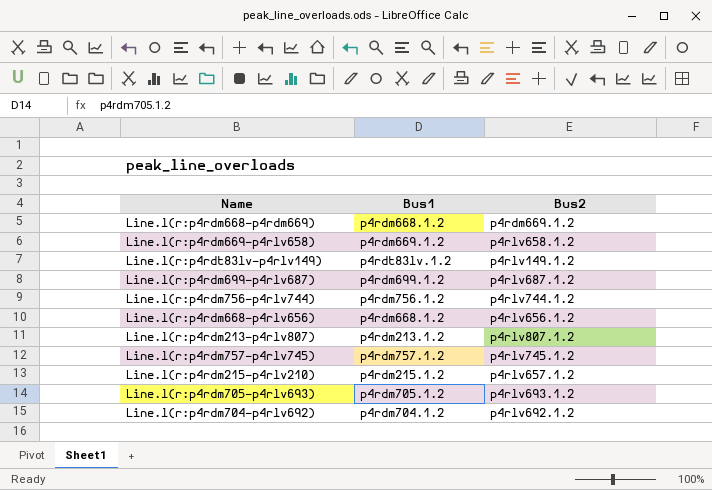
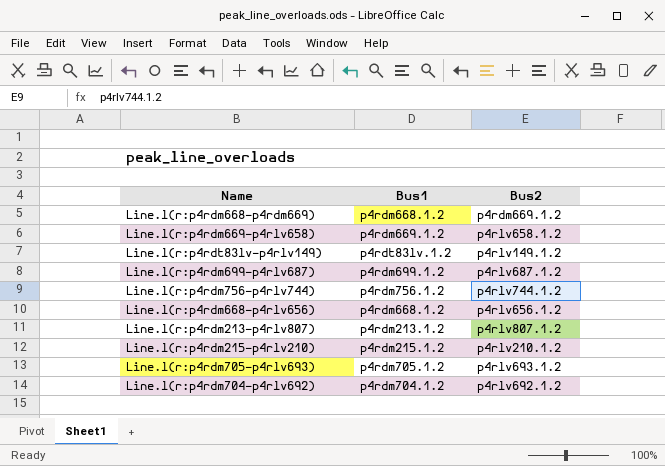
row Line.l(r:p4rdm757-p4rlv745): p4rdm757.1.2 | p4rlv745.1.2 -> none
Line.l(r:p4rdm215-p4rlv210) | Bus2: p4rlv657.1.2 -> p4rlv210.1.2

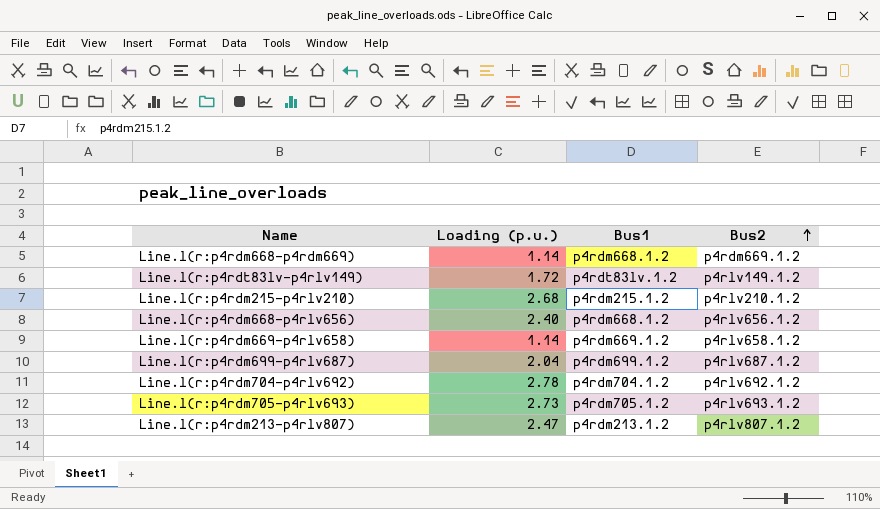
row order: none -> Bus2 ascending
column Loading (p.u.) | position: none -> 2
row Line.l(r:p4rdm756-p4rlv744): p4rdm756.1.2 | p4rlv744.1.2 -> none

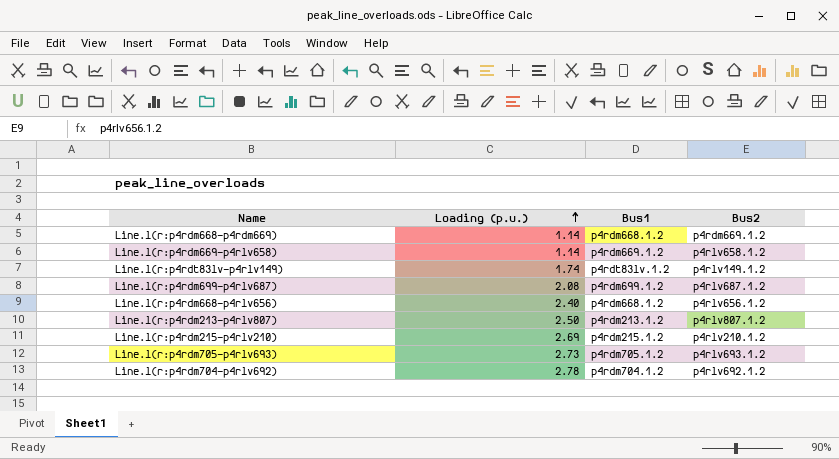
row order: Bus2 ascending -> Loading (p.u.) ascending
Line.l(r:p4rdt83lv-p4rlv149) | Loading (p.u.): 1.72 -> 1.74
Line.l(r:p4rdm699-p4rlv687) | Loading (p.u.): 2.04 -> 2.08
Line.l(r:p4rdm213-p4rlv807) | Loading (p.u.): 2.47 -> 2.50
Line.l(r:p4rdm215-p4rlv210) | Loading (p.u.): 2.68 -> 2.69

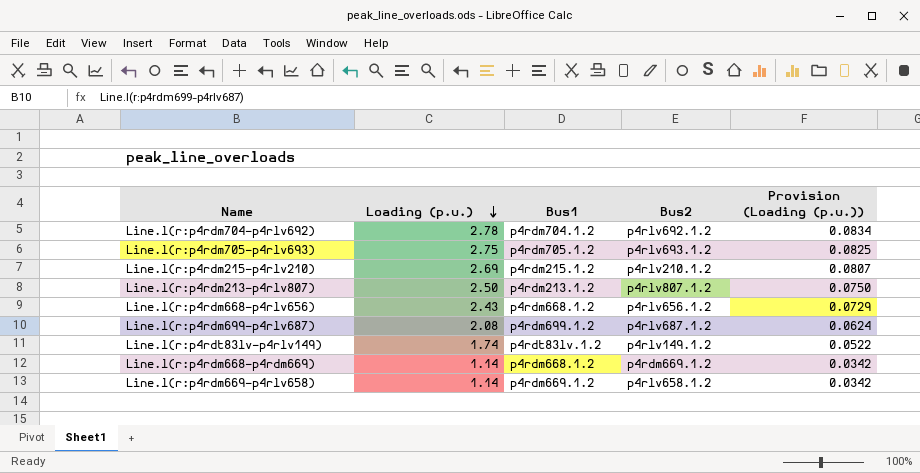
row order: Loading (p.u.) ascending -> Loading (p.u.) descending
column Provision (Loading (p.u.)) | formula: none -> [Loading (p.u.)] * 0.03
Line.l(r:p4rdm705-p4rlv693) | Loading (p.u.): 2.73 -> 2.75
Line.l(r:p4rdm668-p4rlv656) | Loading (p.u.): 2.40 -> 2.43

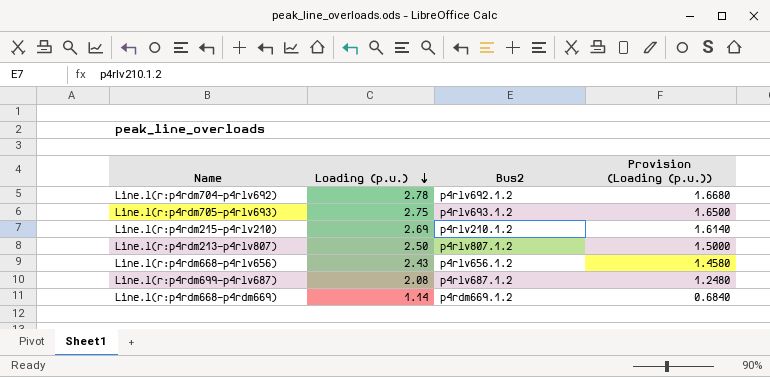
column Bus1 | position: 3 -> none
column Provision (Loading (p.u.)) | formula: [Loading (p.u.)] * 0.03 -> [Loading (p.u.)] * 0.6
row Line.l(r:p4rdt83lv-p4rlv149): 1.74 | p4rdt83lv.1.2 | p4rlv149.1.2 | 0.0522 -> none
row Line.l(r:p4rdm669-p4rlv658): 1.14 | p4rdm669.1.2 | p4rlv658.1.2 | 0.0342 -> none

